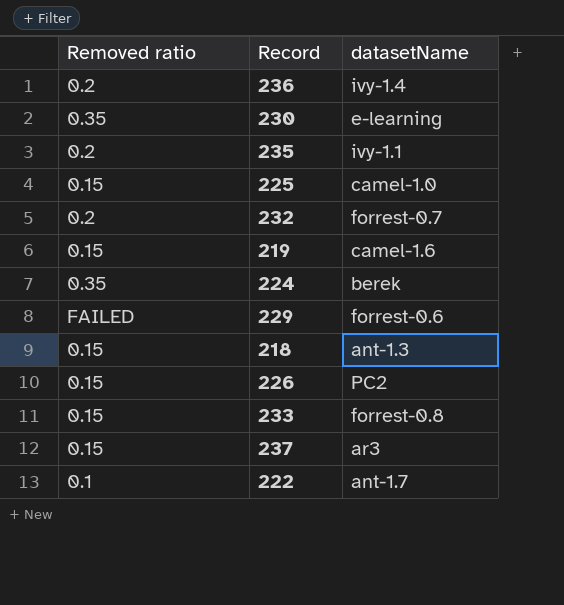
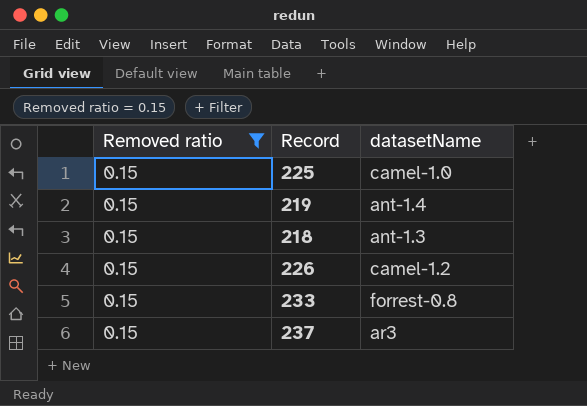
filter: none -> Removed ratio = 0.15
219 | datasetName: camel-1.6 -> ant-1.4
226 | datasetName: PC2 -> camel-1.2

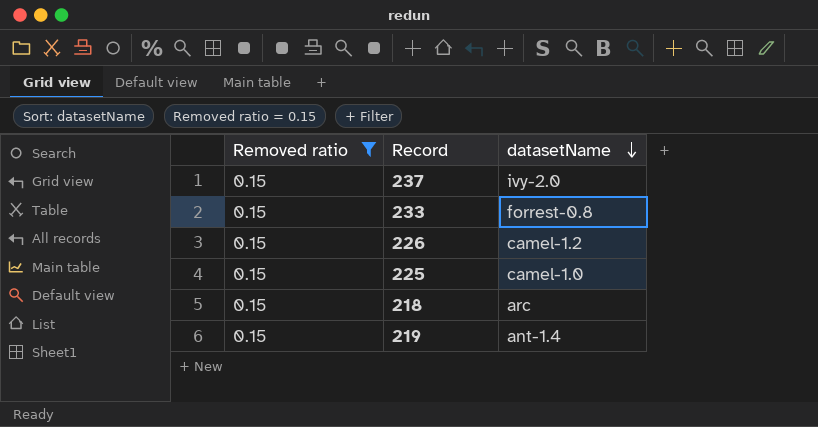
row order: none -> datasetName descending
237 | datasetName: ar3 -> ivy-2.0
218 | datasetName: ant-1.3 -> arc

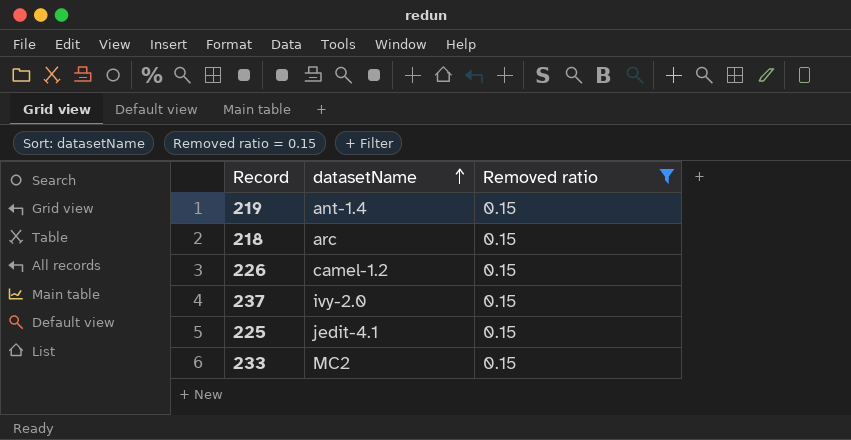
row order: datasetName descending -> datasetName ascending
column Removed ratio | position: 1 -> 3
225 | datasetName: camel-1.0 -> jedit-4.1
233 | datasetName: forrest-0.8 -> MC2

